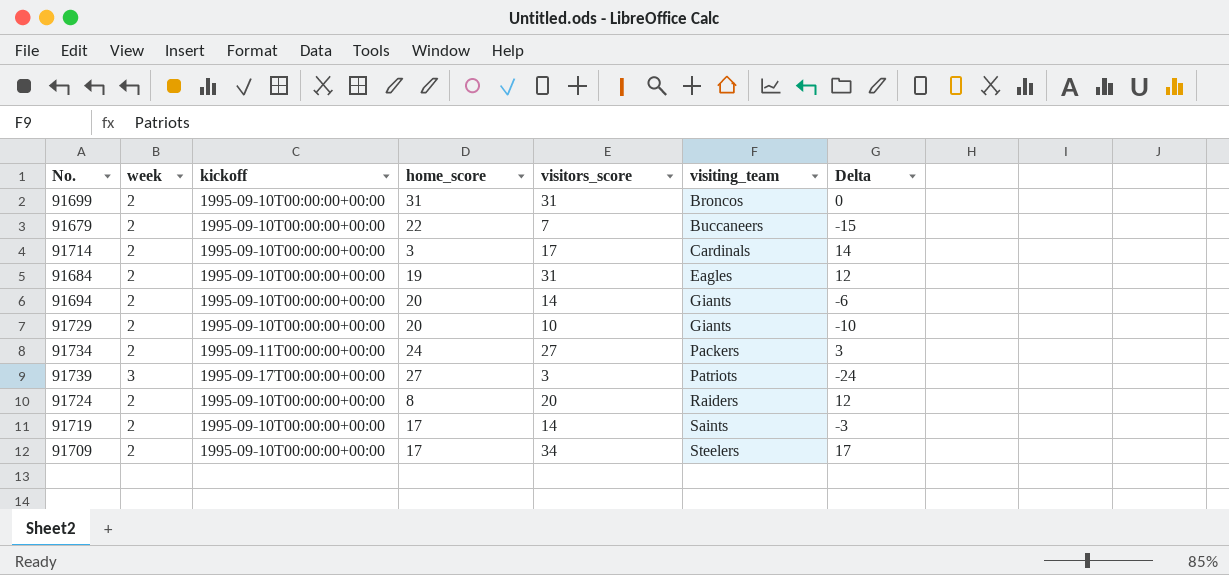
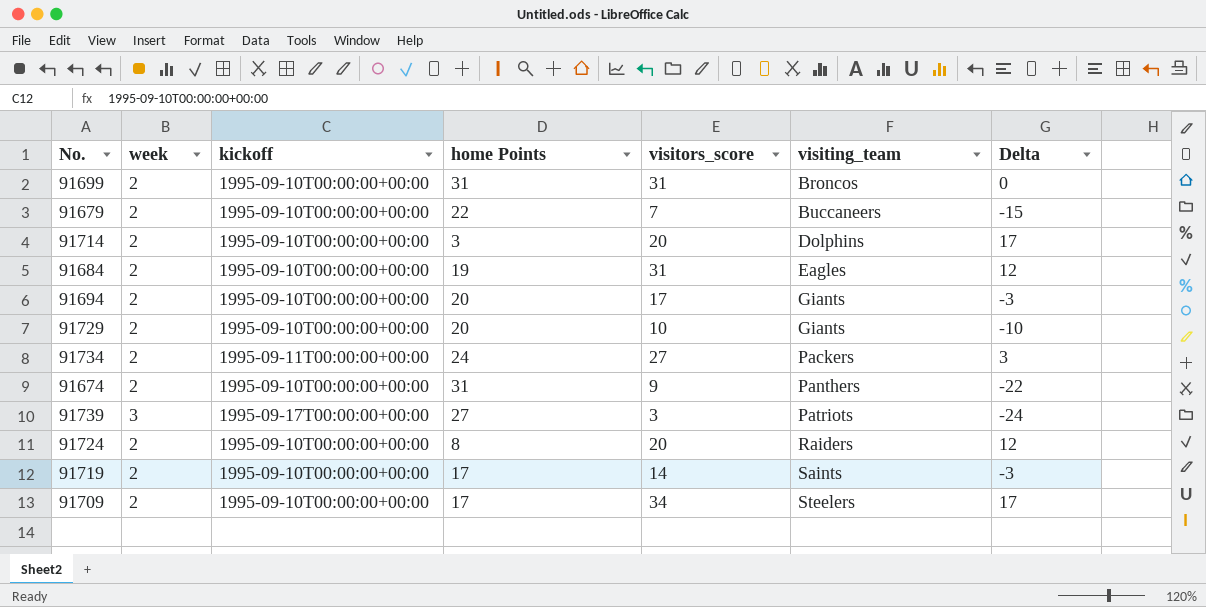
column name: home_score -> home Points
91714 | visitors_score: 17 -> 20
91714 | visiting_team: Cardinals -> Dolphins
91714 | Delta: 14 -> 17
91694 | visitors_score: 14 -> 17
91694 | Delta: -6 -> -3
row 91674: none -> 2 | 1995-09-10T00:00:00+00:00 | 31 | 9 | Panthers | -22

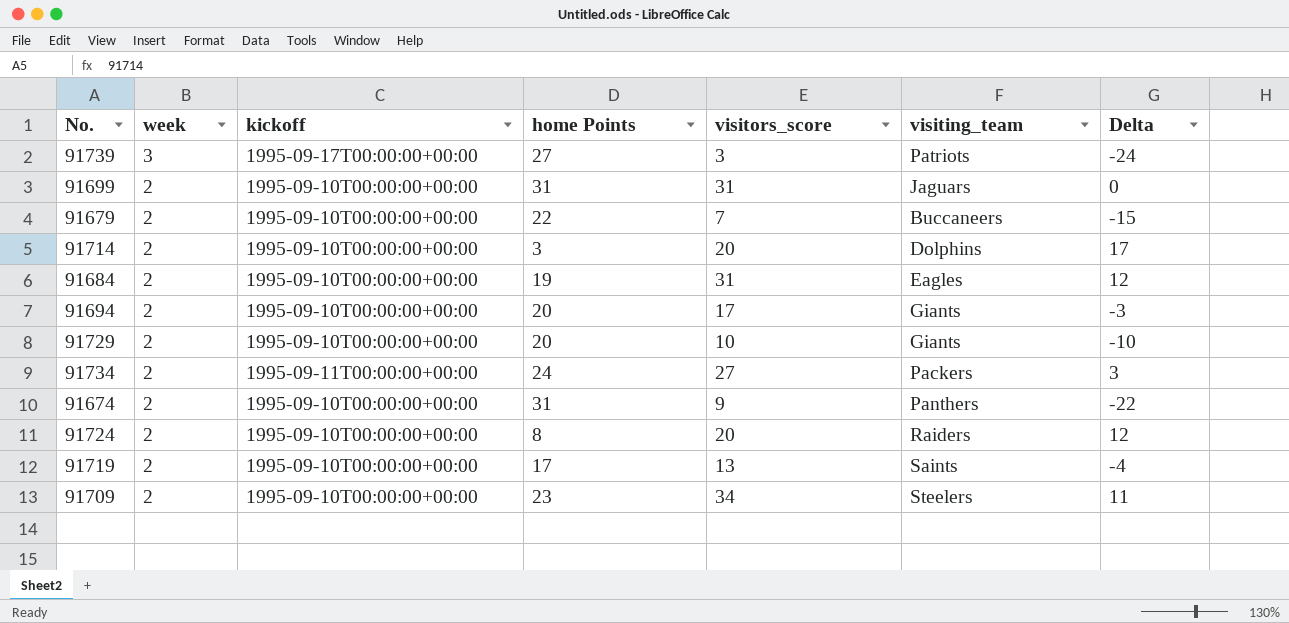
row order: visiting_team ascending -> week descending
91699 | visiting_team: Broncos -> Jaguars
91719 | visitors_score: 14 -> 13
91719 | Delta: -3 -> -4
91709 | home Points: 17 -> 23
91709 | Delta: 17 -> 11

